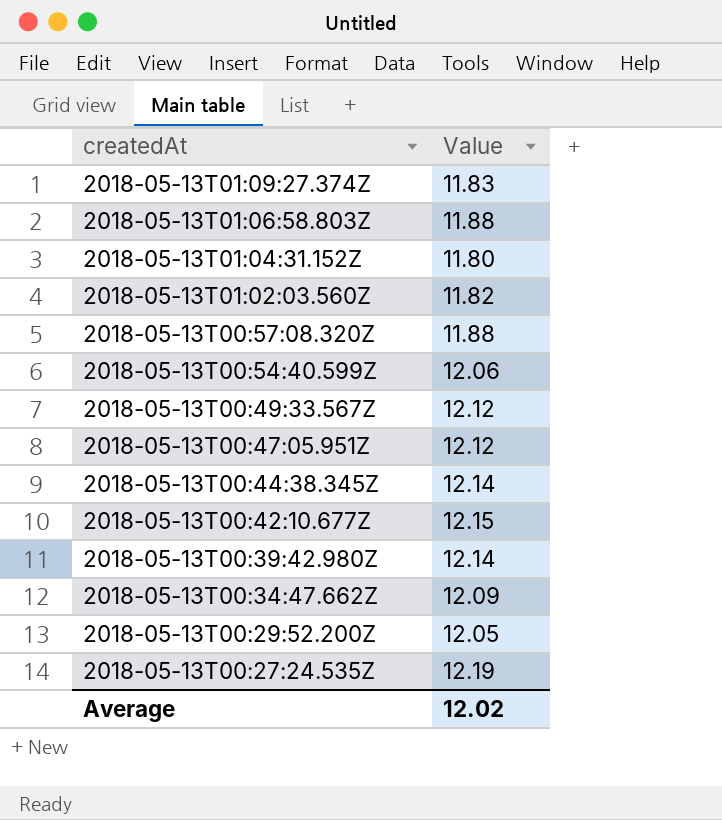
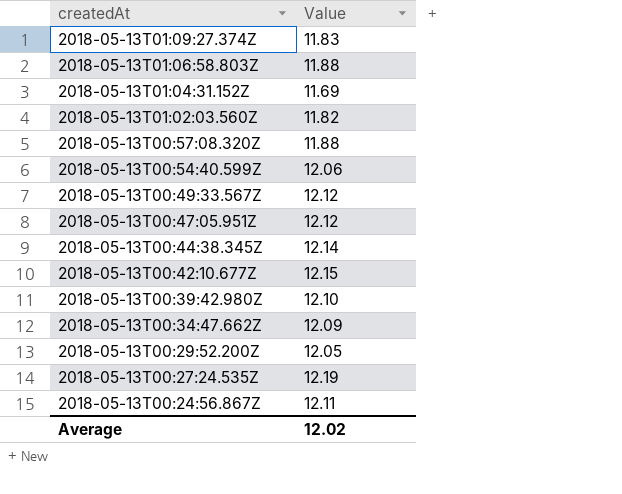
2018-05-13T01:04:31.152Z | Value: 11.80 -> 11.69
2018-05-13T00:39:42.980Z | Value: 12.14 -> 12.10
row 2018-05-13T00:24:56.867Z: none -> 12.11

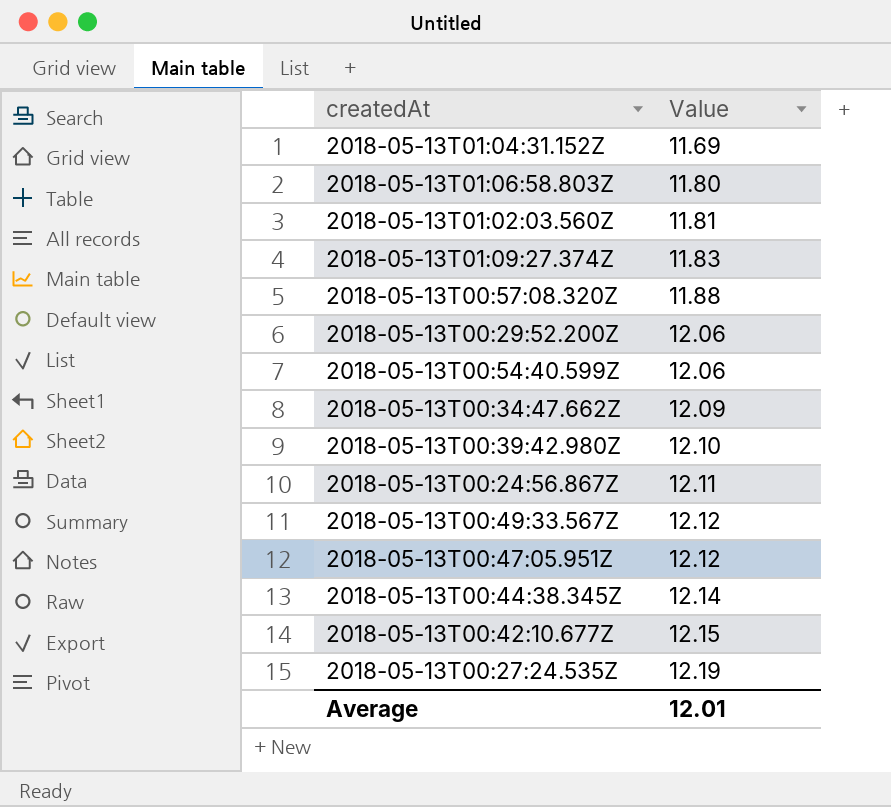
row order: createdAt descending -> Value ascending
2018-05-13T01:06:58.803Z | Value: 11.88 -> 11.80
2018-05-13T01:02:03.560Z | Value: 11.82 -> 11.81
2018-05-13T00:29:52.200Z | Value: 12.05 -> 12.06
Average | Value: 12.02 -> 12.01

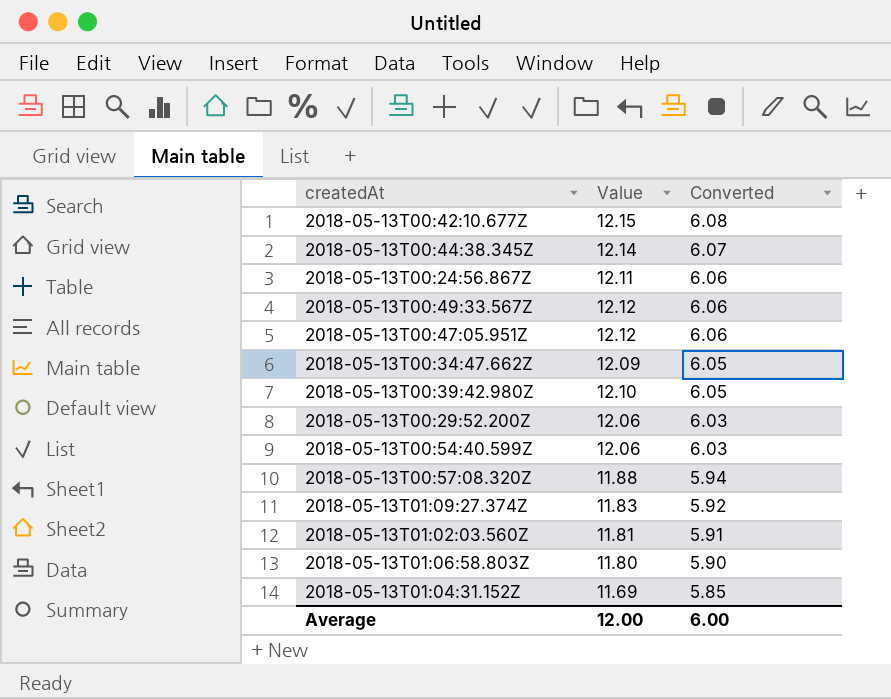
row order: Value ascending -> Converted descending
column Converted | formula: none -> [Value] * 0.5
row 2018-05-13T00:27:24.535Z: 12.19 -> none
Average | Value: 12.01 -> 12.00

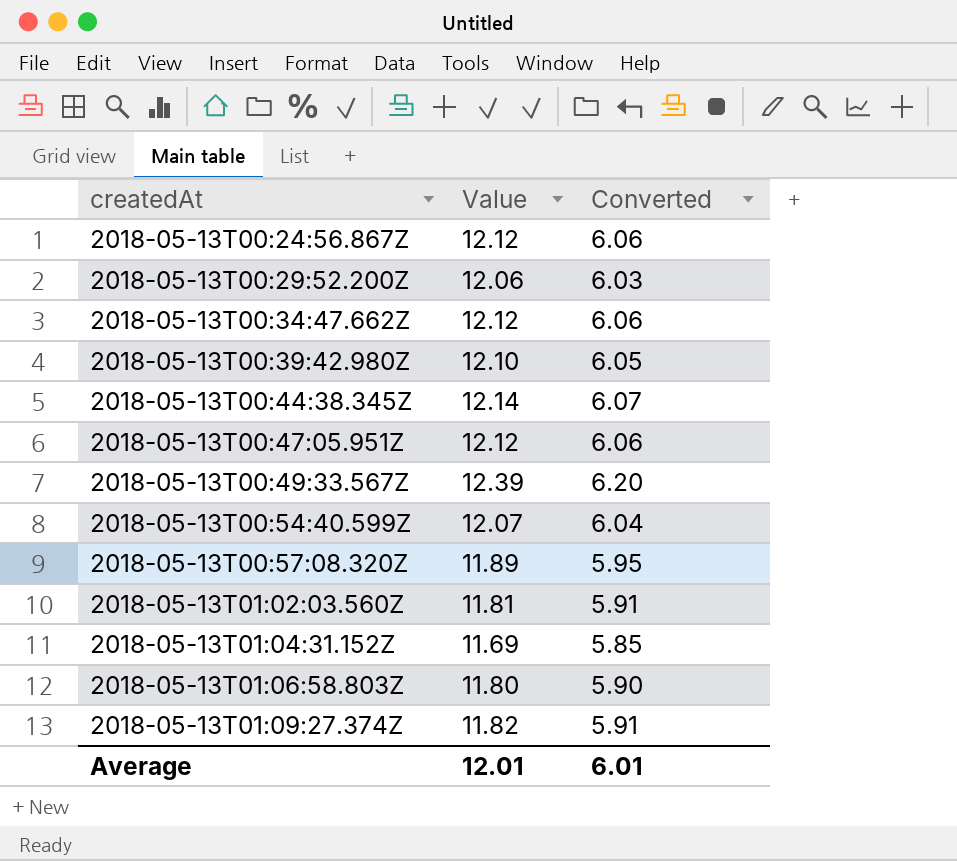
row order: Converted descending -> createdAt ascending
row 2018-05-13T00:42:10.677Z: 12.15 | 6.08 -> none
2018-05-13T00:24:56.867Z | Value: 12.11 -> 12.12
2018-05-13T00:34:47.662Z | Value: 12.09 -> 12.12
2018-05-13T00:34:47.662Z | Converted: 6.05 -> 6.06
2018-05-13T00:49:33.567Z | Value: 12.12 -> 12.39
2018-05-13T00:49:33.567Z | Converted: 6.06 -> 6.20
2018-05-13T00:54:40.599Z | Value: 12.06 -> 12.07
2018-05-13T00:54:40.599Z | Converted: 6.03 -> 6.04
2018-05-13T00:57:08.320Z | Value: 11.88 -> 11.89
2018-05-13T00:57:08.320Z | Converted: 5.94 -> 5.95
2018-05-13T01:09:27.374Z | Value: 11.83 -> 11.82
2018-05-13T01:09:27.374Z | Converted: 5.92 -> 5.91
Average | Value: 12.00 -> 12.01
Average | Converted: 6.00 -> 6.01

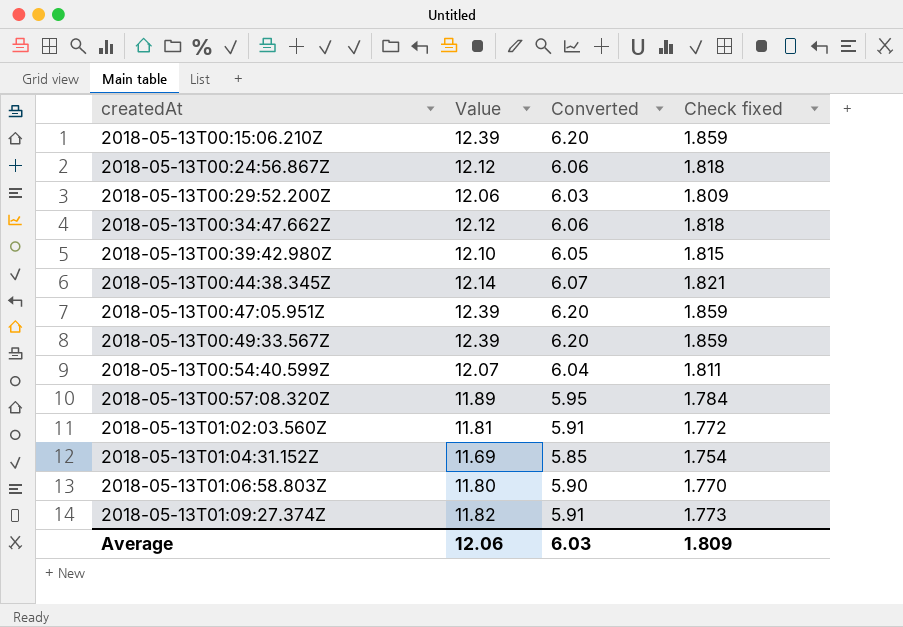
column Check fixed | formula: none -> [Value] * 0.15
row 2018-05-13T00:15:06.210Z: none -> 12.39 | 6.20 | 1.859
2018-05-13T00:47:05.951Z | Value: 12.12 -> 12.39
2018-05-13T00:47:05.951Z | Converted: 6.06 -> 6.20
Average | Value: 12.01 -> 12.06
Average | Converted: 6.01 -> 6.03

